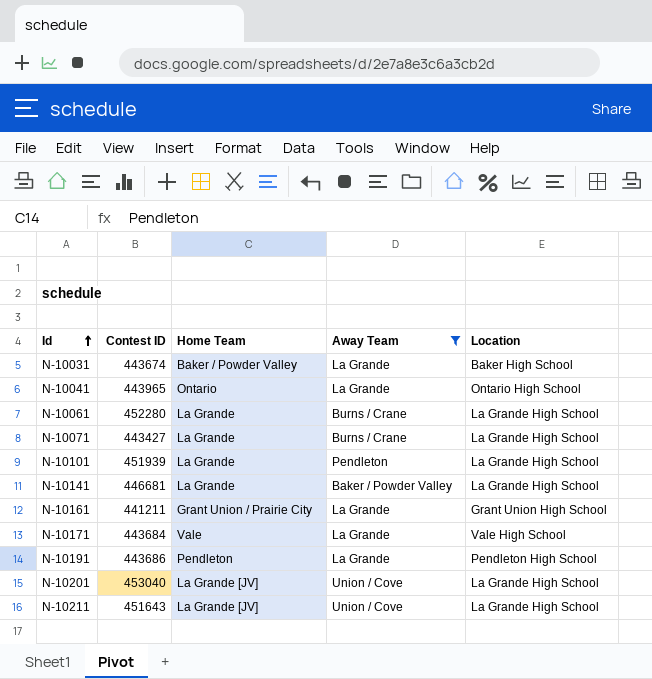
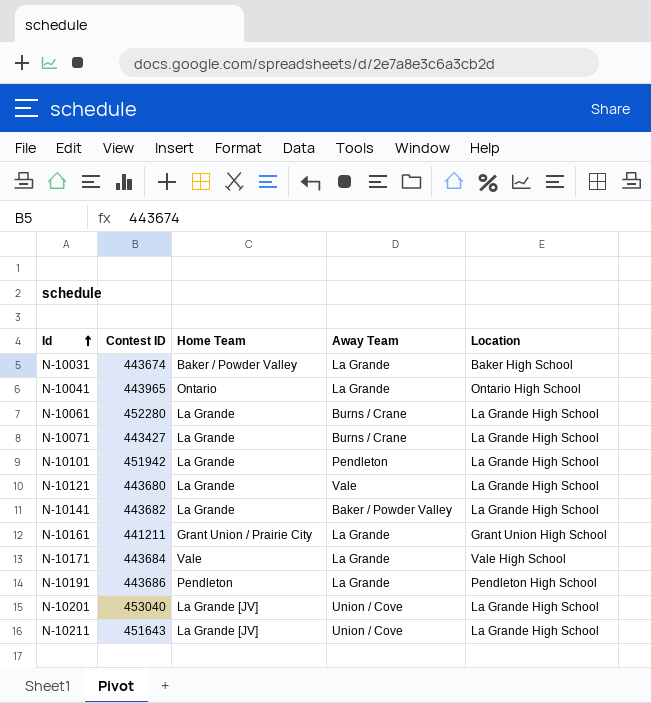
filter: Away Team != Vale -> none
N-10101 | Contest ID: 451939 -> 451942
N-10141 | Contest ID: 446681 -> 443682

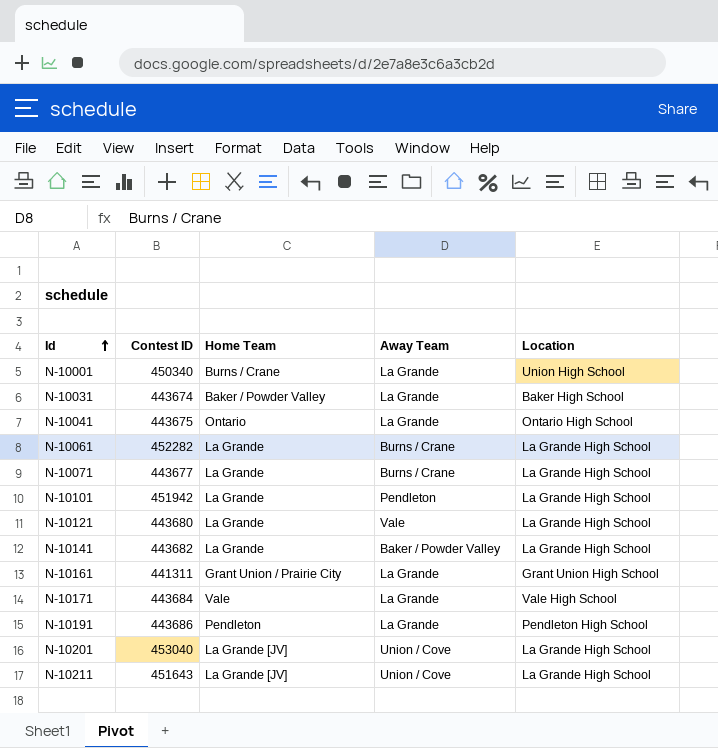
row N-10001: none -> 450340 | Burns / Crane | La Grande | Union High School
N-10041 | Contest ID: 443965 -> 443675
N-10061 | Contest ID: 452280 -> 452282
N-10071 | Contest ID: 443427 -> 443677
N-10161 | Contest ID: 441211 -> 441311

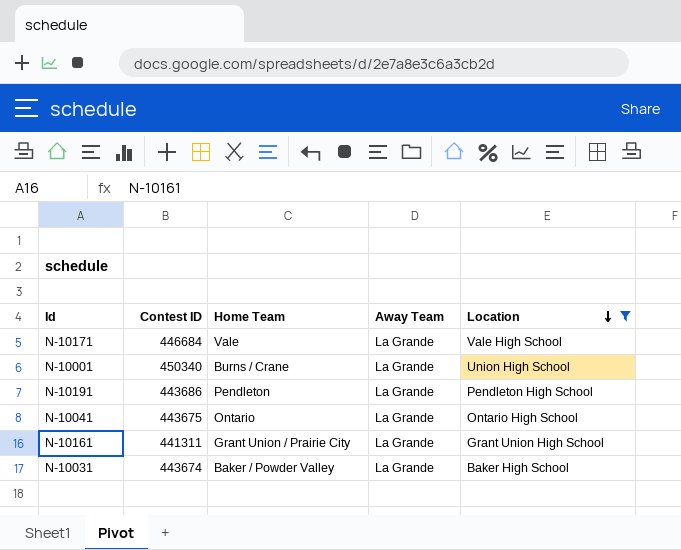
filter: none -> Location != La Grande High School
row order: Id ascending -> Location descending
N-10171 | Contest ID: 443684 -> 446684

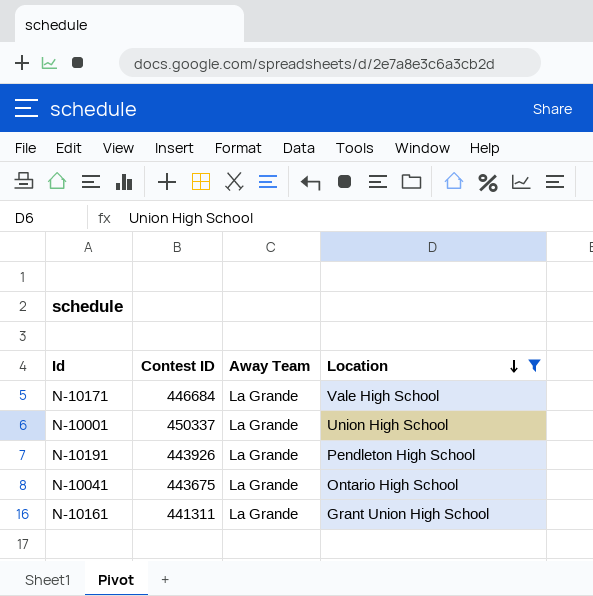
column Home Team | position: 3 -> none
row N-10031: 443674 | Baker / Powder Valley | La Grande | Baker High School -> none
N-10001 | Contest ID: 450340 -> 450337
N-10191 | Contest ID: 443686 -> 443926

